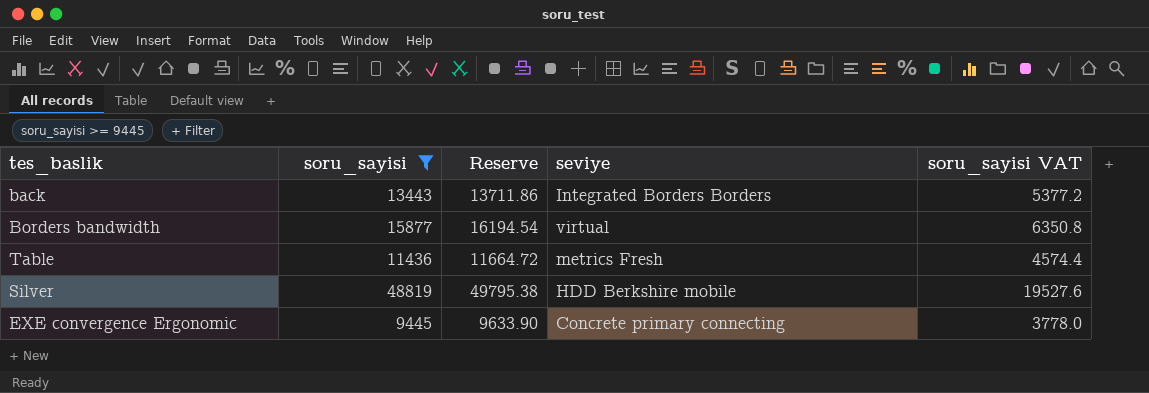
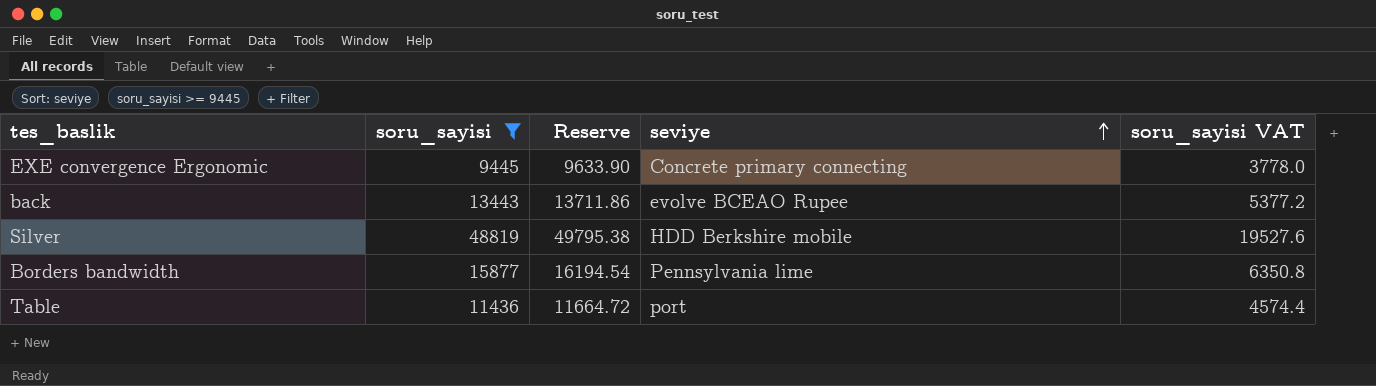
row order: none -> seviye ascending
back | seviye: Integrated Borders Borders -> evolve BCEAO Rupee
Borders bandwidth | seviye: virtual -> Pennsylvania lime
Table | seviye: metrics Fresh -> port

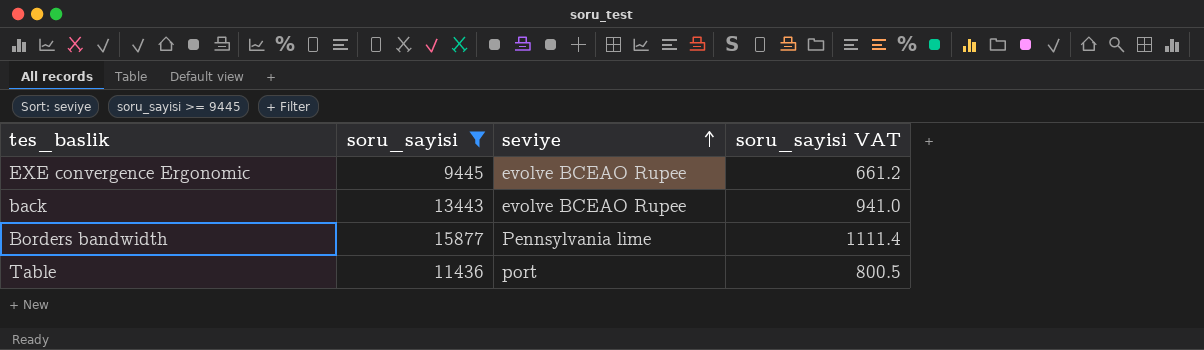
column Reserve | formula: [soru_sayisi] * 1.02 -> none
column soru_sayisi VAT | formula: [soru_sayisi] * 0.4 -> [soru_sayisi] * 0.07
row Silver: 48819 | 49795.38 | HDD Berkshire mobile | 19527.6 -> none
EXE convergence Ergonomic | seviye: Concrete primary connecting -> evolve BCEAO Rupee

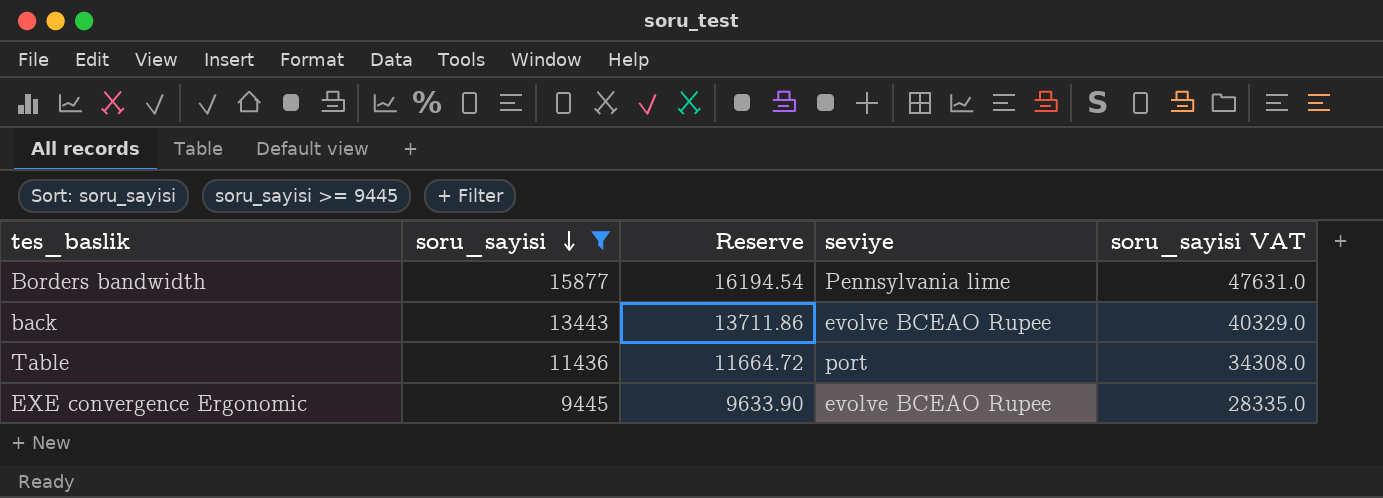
row order: seviye ascending -> soru_sayisi descending
column Reserve | formula: none -> [soru_sayisi] * 1.02
column soru_sayisi VAT | formula: [soru_sayisi] * 0.07 -> [soru_sayisi] * 3

